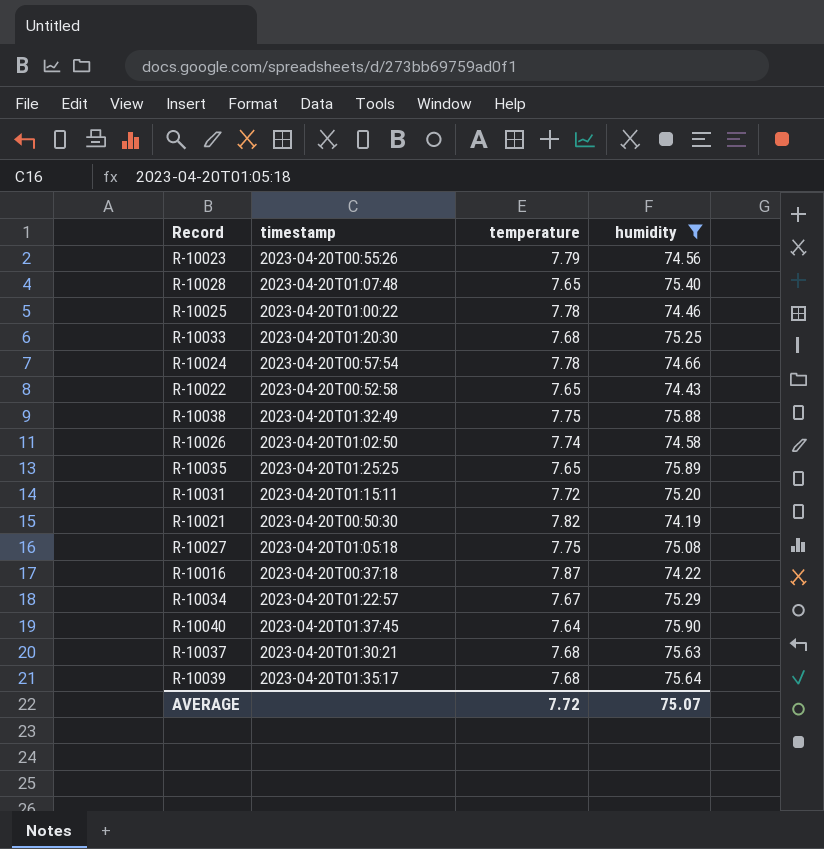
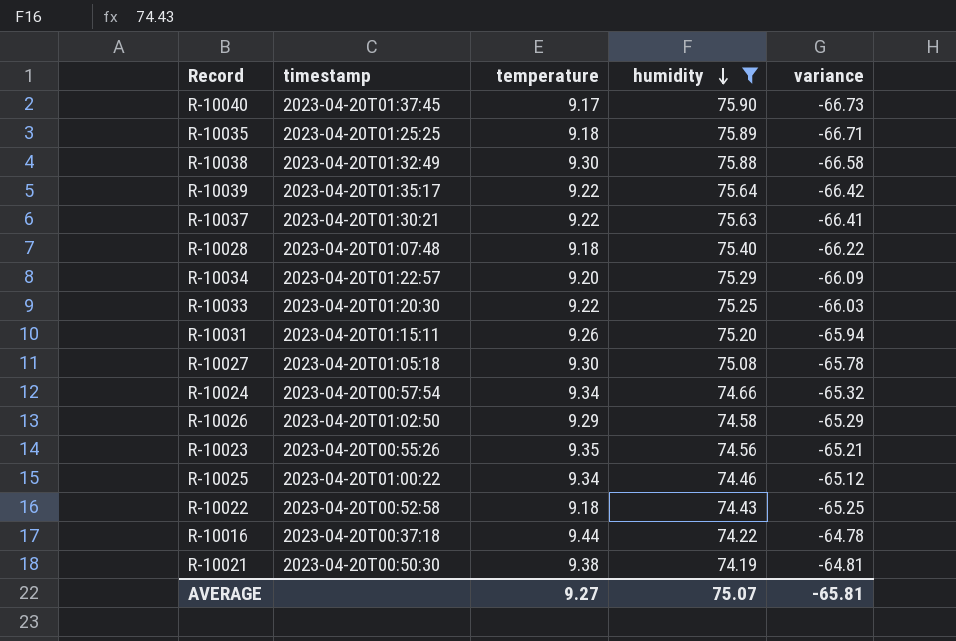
row order: none -> humidity descending
column variance | formula: none -> [temperature] - [humidity]
R-10040 | temperature: 7.64 -> 9.17
R-10035 | temperature: 7.65 -> 9.18
R-10038 | temperature: 7.75 -> 9.30
R-10039 | temperature: 7.68 -> 9.22
R-10037 | temperature: 7.68 -> 9.22
R-10028 | temperature: 7.65 -> 9.18
R-10034 | temperature: 7.67 -> 9.20
R-10033 | temperature: 7.68 -> 9.22
R-10031 | temperature: 7.72 -> 9.26
R-10027 | temperature: 7.75 -> 9.30
R-10024 | temperature: 7.78 -> 9.34
R-10026 | temperature: 7.74 -> 9.29
R-10023 | temperature: 7.79 -> 9.35
R-10025 | temperature: 7.78 -> 9.34
R-10022 | temperature: 7.65 -> 9.18
R-10016 | temperature: 7.87 -> 9.44
R-10021 | temperature: 7.82 -> 9.38
AVERAGE | temperature: 7.72 -> 9.27

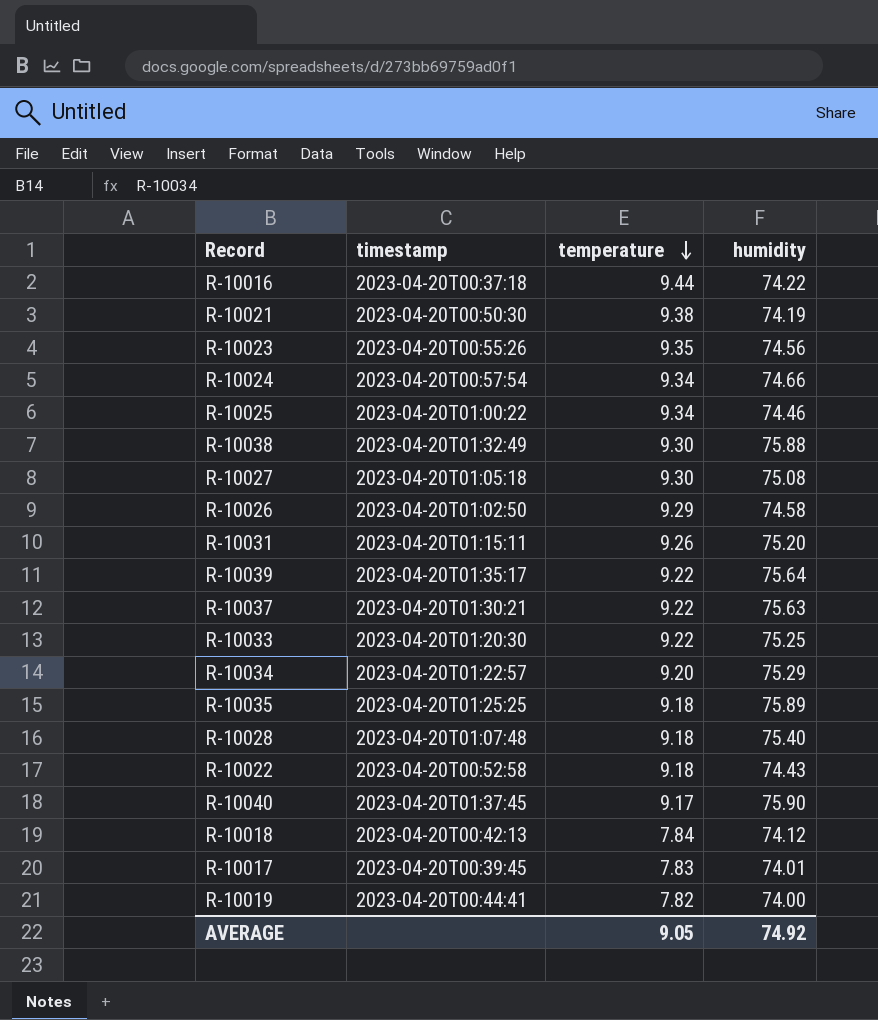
filter: humidity >= 74.19 -> none
row order: humidity descending -> temperature descending
column variance | formula: [temperature] - [humidity] -> none
AVERAGE | temperature: 9.27 -> 9.05
AVERAGE | humidity: 75.07 -> 74.92

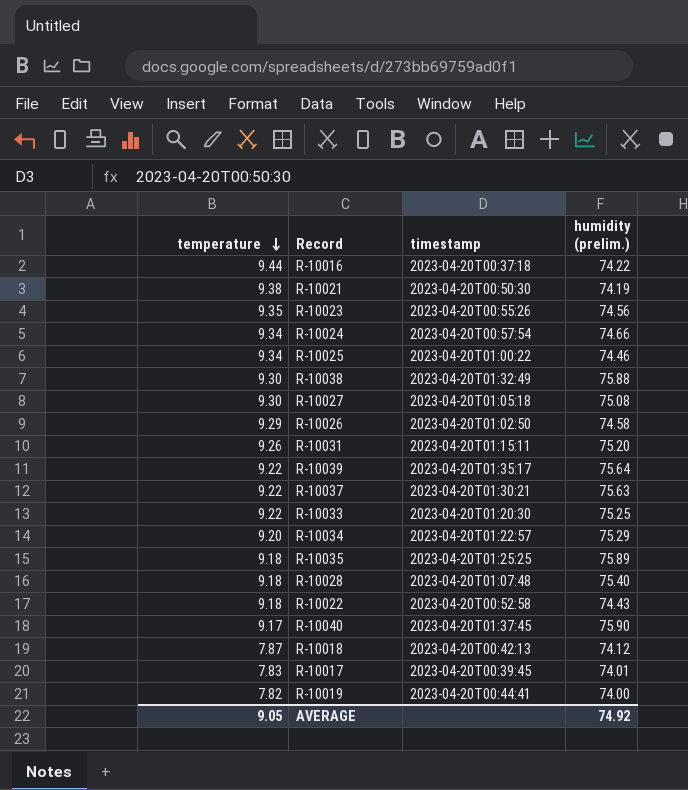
column temperature | position: 3 -> 1
column name: humidity -> humidity (prelim.)
R-10018 | temperature: 7.84 -> 7.87

